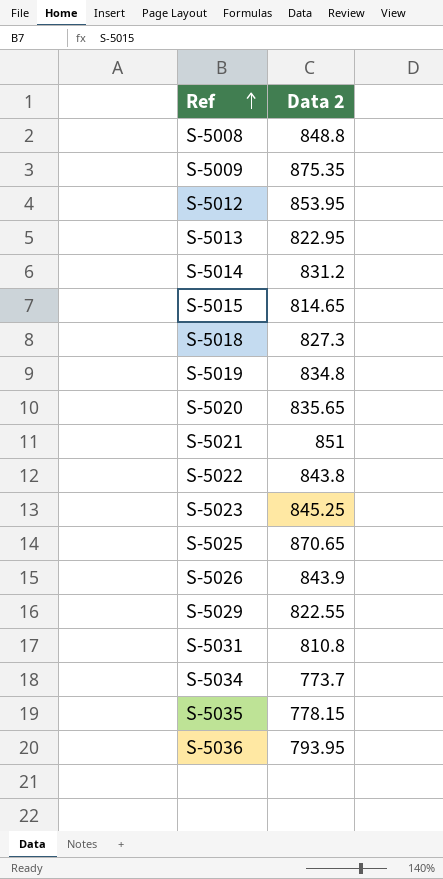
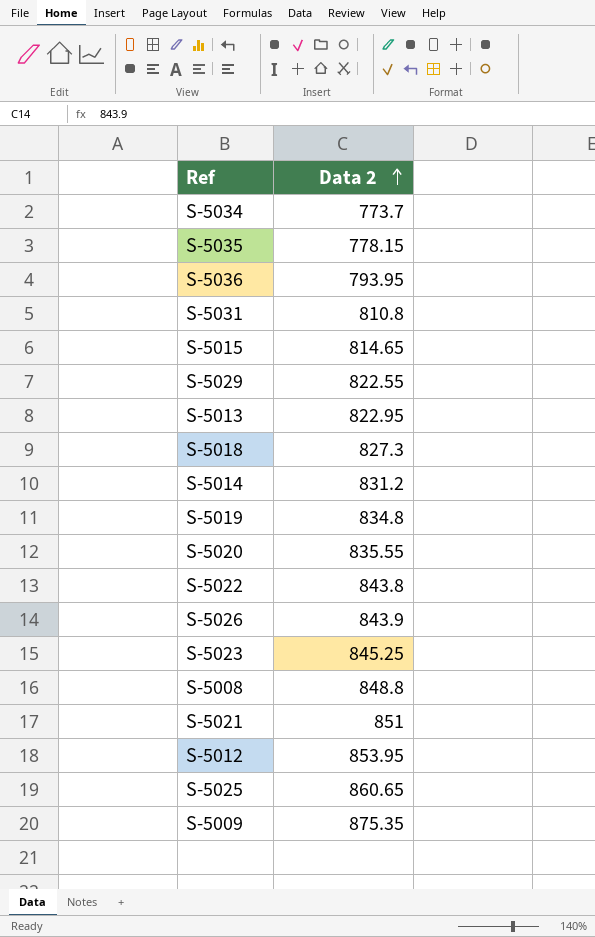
row order: Ref ascending -> Data 2 ascending
S-5020 | Data 2: 835.65 -> 835.55
S-5025 | Data 2: 870.65 -> 860.65

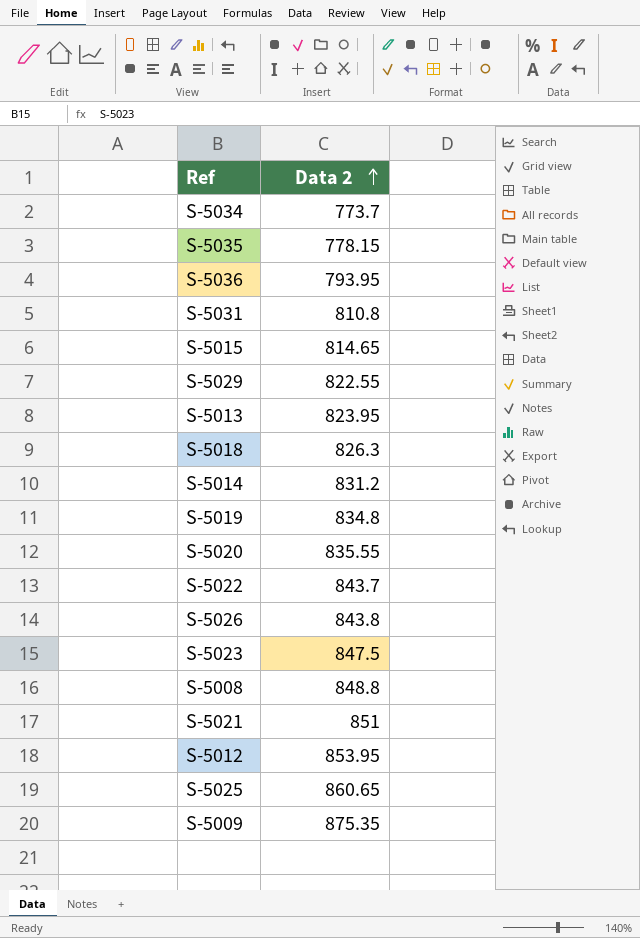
S-5013 | Data 2: 822.95 -> 823.95
S-5018 | Data 2: 827.3 -> 826.3
S-5022 | Data 2: 843.8 -> 843.7
S-5026 | Data 2: 843.9 -> 843.8
S-5023 | Data 2: 845.25 -> 847.5

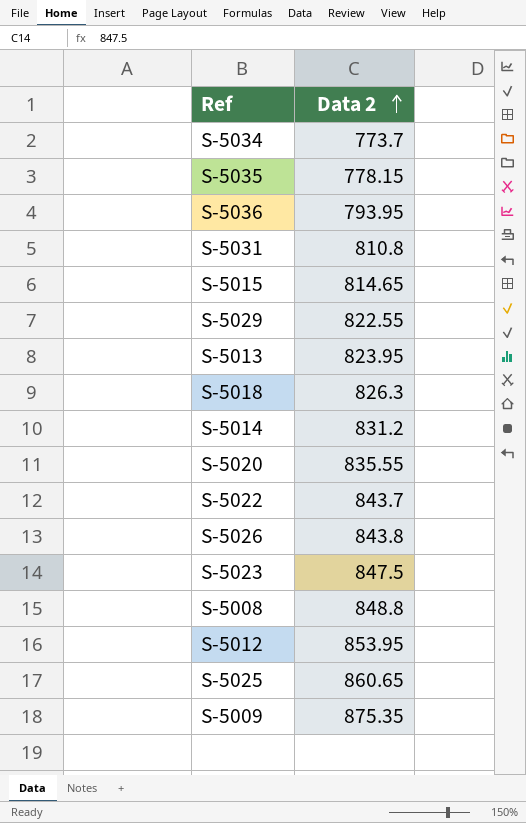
row S-5019: 834.8 -> none
row S-5021: 851 -> none

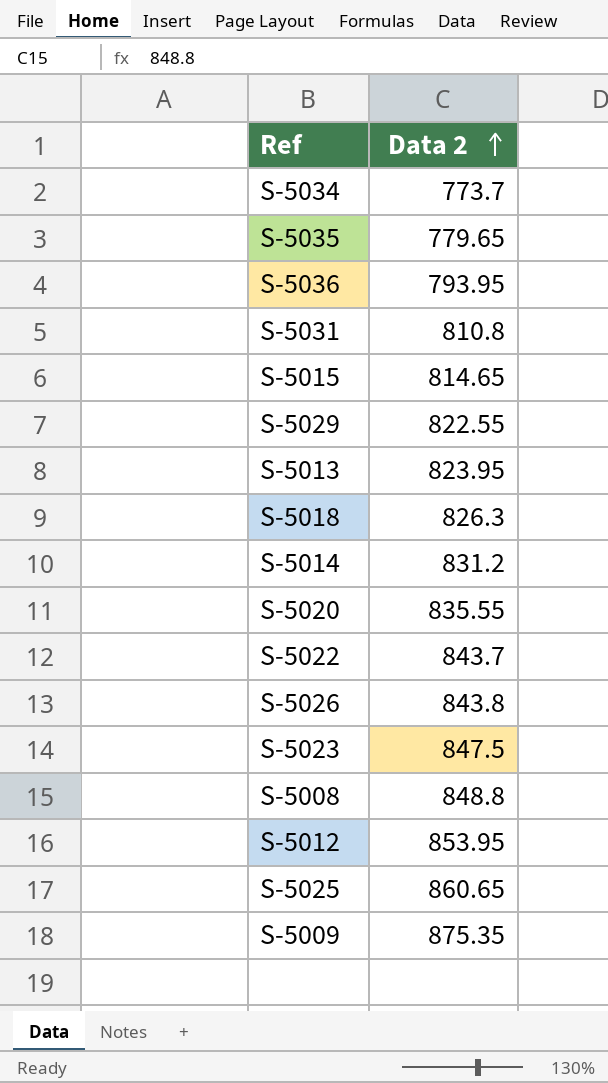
S-5035 | Data 2: 778.15 -> 779.65

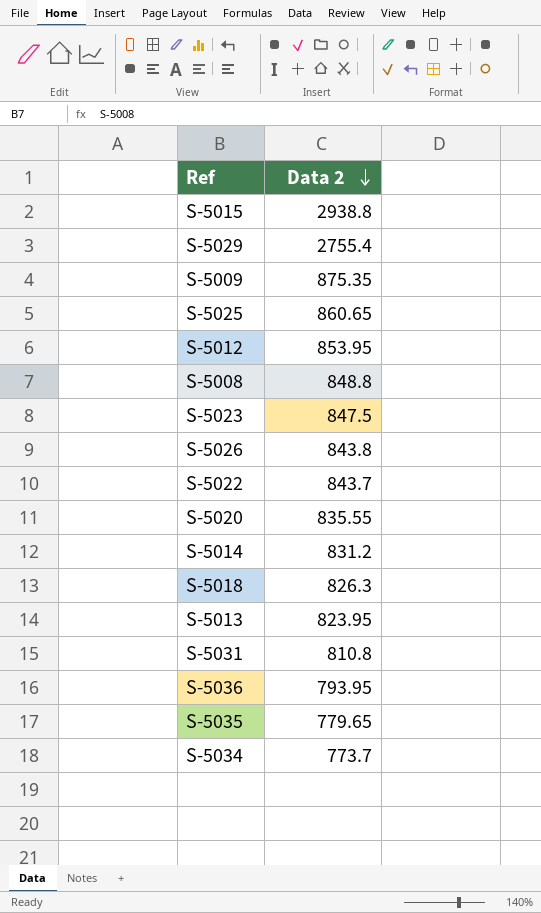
row order: Data 2 ascending -> Data 2 descending
S-5015 | Data 2: 814.65 -> 2938.8
S-5029 | Data 2: 822.55 -> 2755.4

